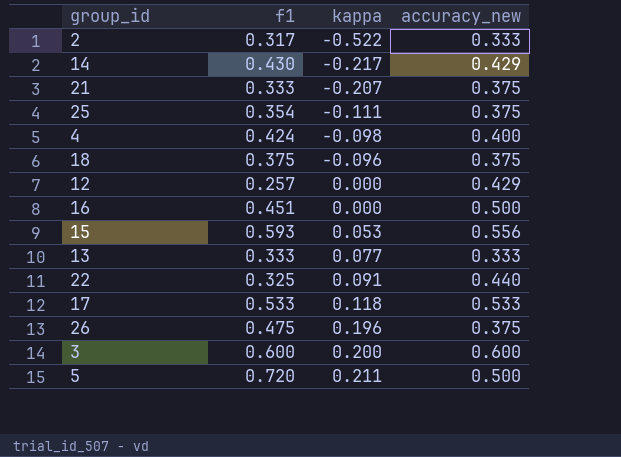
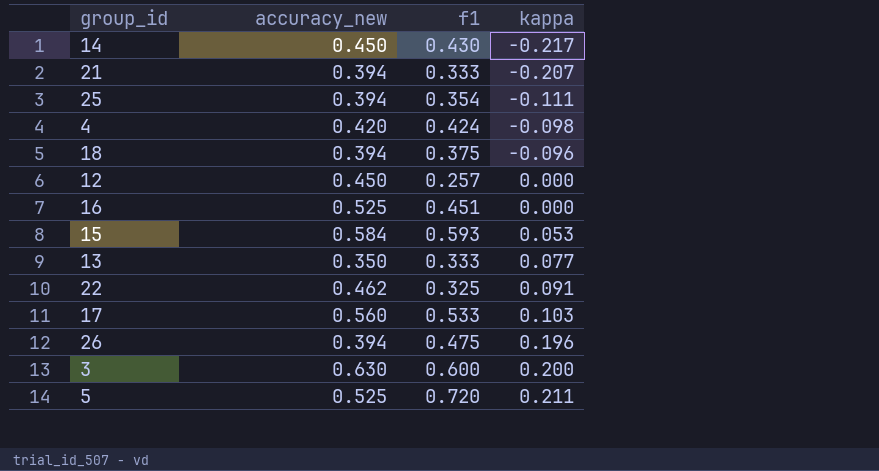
column accuracy_new | position: 4 -> 2
row 2: 0.317 | -0.522 | 0.333 -> none
14 | accuracy_new: 0.429 -> 0.450
21 | accuracy_new: 0.375 -> 0.394
25 | accuracy_new: 0.375 -> 0.394
4 | accuracy_new: 0.400 -> 0.420
18 | accuracy_new: 0.375 -> 0.394
12 | accuracy_new: 0.429 -> 0.450
16 | accuracy_new: 0.500 -> 0.525
15 | accuracy_new: 0.556 -> 0.584
13 | accuracy_new: 0.333 -> 0.350
22 | accuracy_new: 0.440 -> 0.462
17 | accuracy_new: 0.533 -> 0.560
17 | kappa: 0.118 -> 0.103
26 | accuracy_new: 0.375 -> 0.394
3 | accuracy_new: 0.600 -> 0.630
5 | accuracy_new: 0.500 -> 0.525

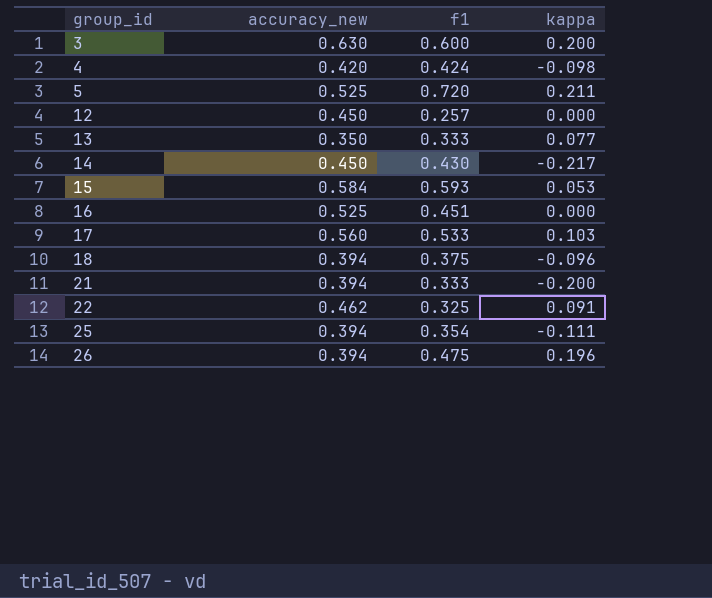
row order: kappa ascending -> group_id ascending
21 | kappa: -0.207 -> -0.200

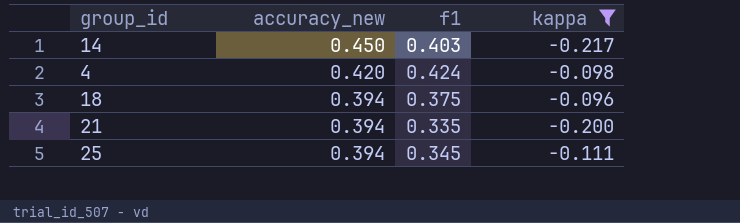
filter: none -> kappa <= -0.096
row order: group_id ascending -> accuracy_new descending
14 | f1: 0.430 -> 0.403
21 | f1: 0.333 -> 0.335
25 | f1: 0.354 -> 0.345

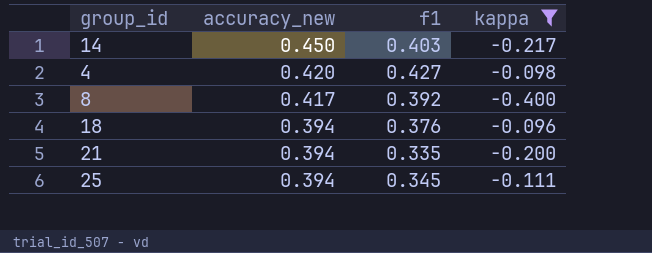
4 | f1: 0.424 -> 0.427
row 8: none -> 0.417 | 0.392 | -0.400
18 | f1: 0.375 -> 0.376

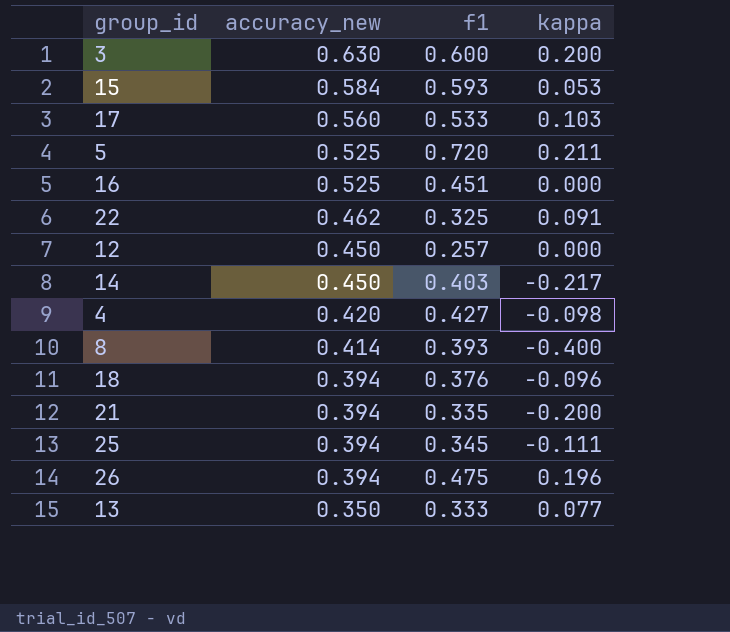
filter: kappa <= -0.096 -> none
8 | accuracy_new: 0.417 -> 0.414
8 | f1: 0.392 -> 0.393

